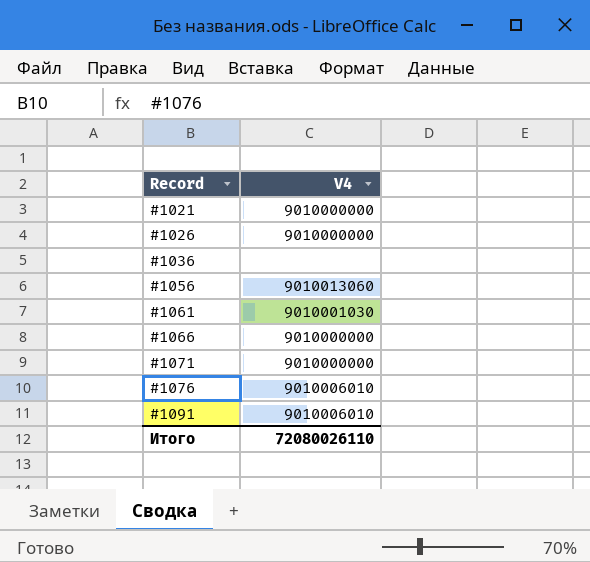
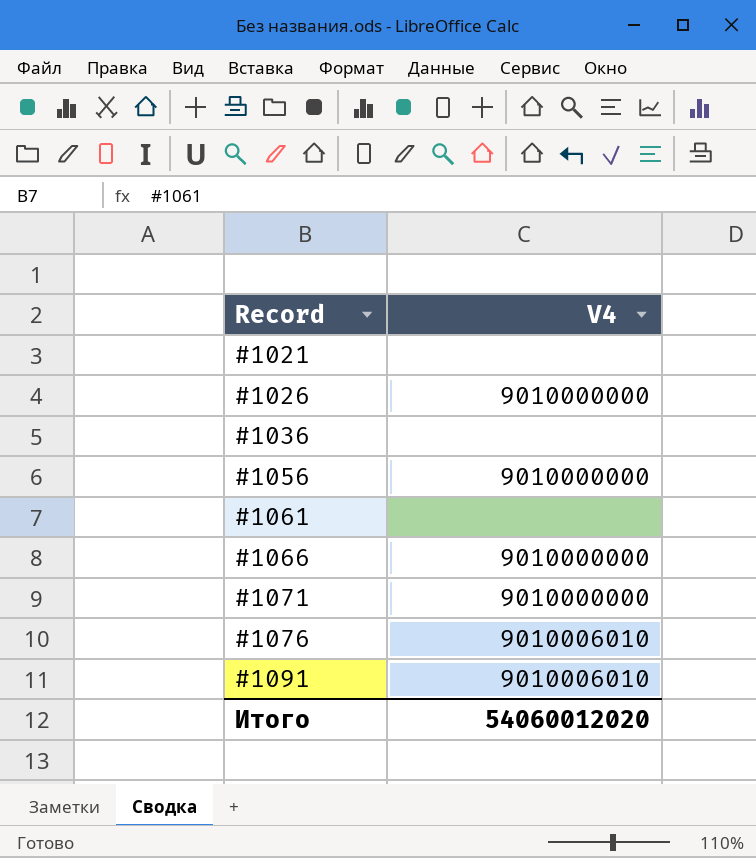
#1021 | V4: 9010000000 -> none
#1056 | V4: 9010013060 -> 9010000000
#1061 | V4: 9010001030 -> none
Итого | V4: 72080026110 -> 54060012020

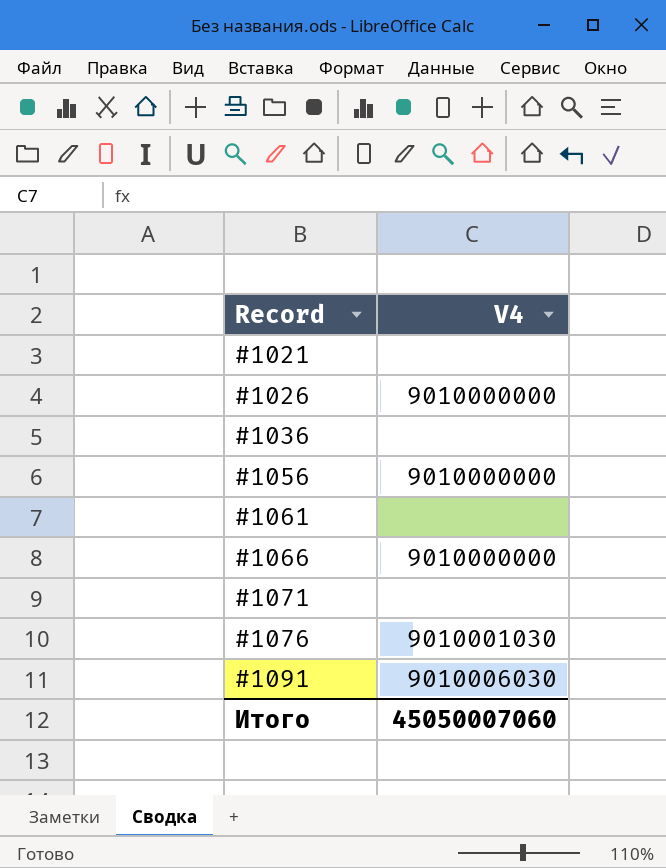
#1071 | V4: 9010000000 -> none
#1076 | V4: 9010006010 -> 9010001030
#1091 | V4: 9010006010 -> 9010006030
Итого | V4: 54060012020 -> 45050007060

